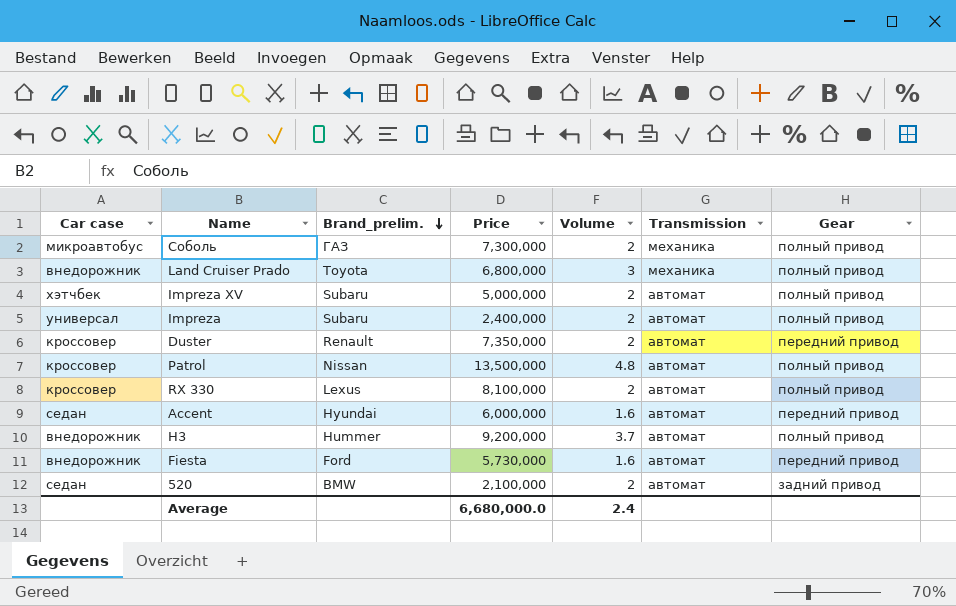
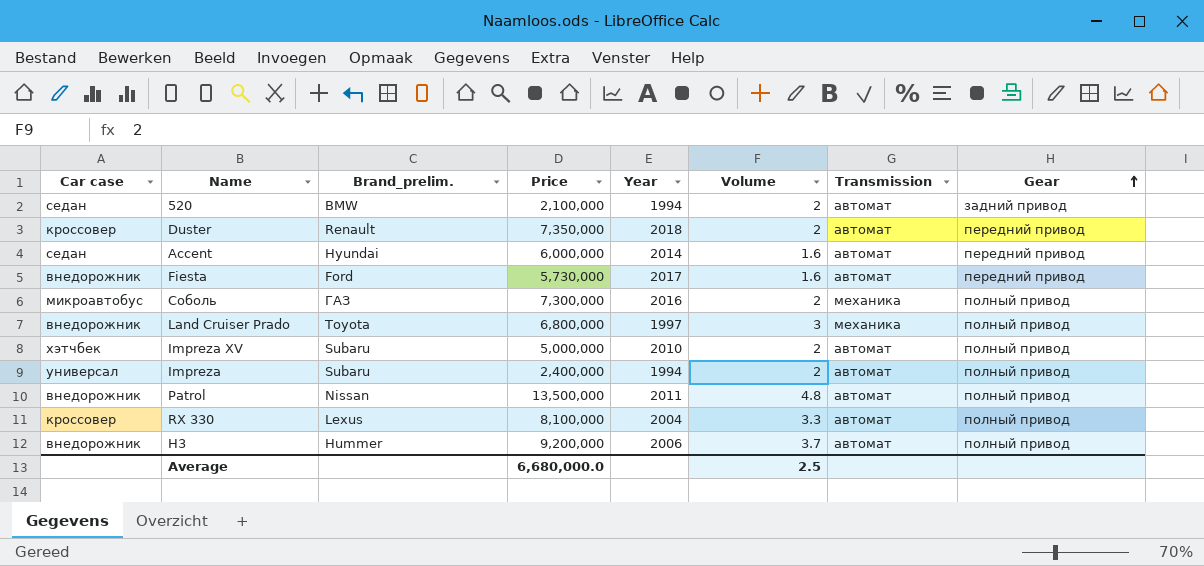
row order: Brand_prelim. descending -> Gear ascending
column Year | position: none -> 5
Patrol | Car case: кроссовер -> внедорожник
RX 330 | Volume: 2 -> 3.3
Average | Volume: 2.4 -> 2.5

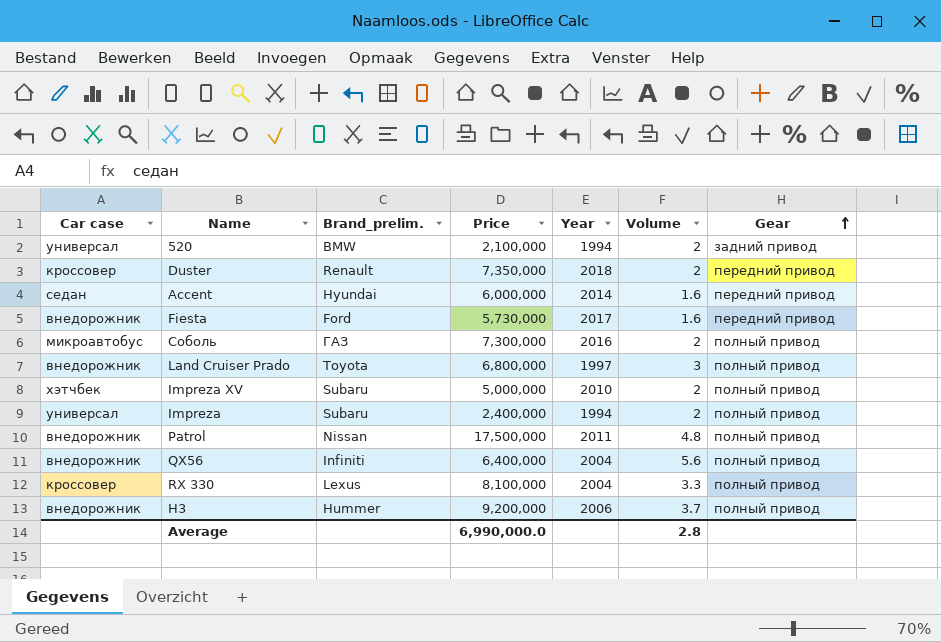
column Transmission | position: 7 -> none
520 | Car case: седан -> универсал
Patrol | Price: 13,500,000 -> 17,500,000
row QX56: none -> внедорожник | Infiniti | 6,400,000 | 2004 | 5.6 | полный привод
Average | Price: 6,680,000.0 -> 6,990,000.0
Average | Volume: 2.5 -> 2.8

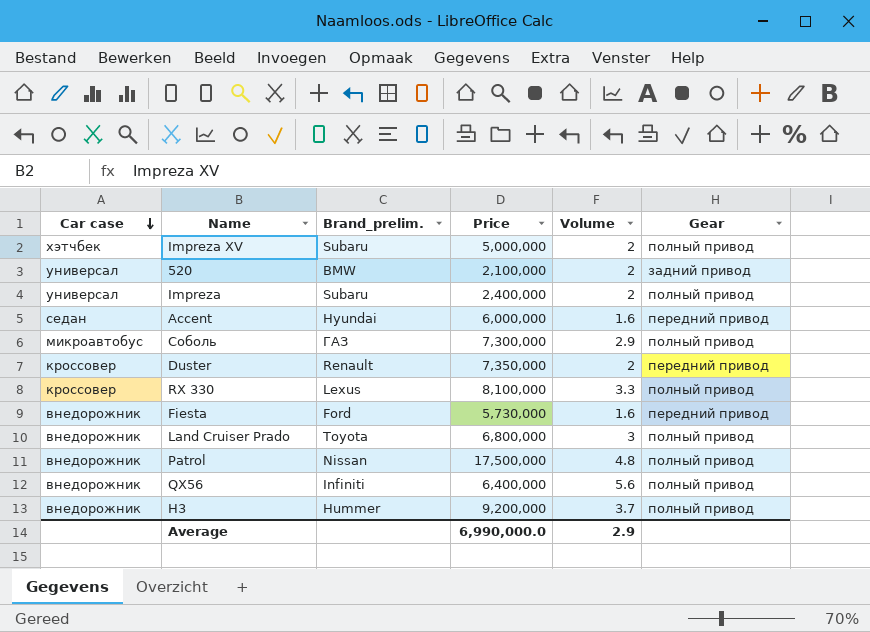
row order: Gear ascending -> Car case descending
column Year | position: 5 -> none
Соболь | Volume: 2 -> 2.9
Average | Volume: 2.8 -> 2.9

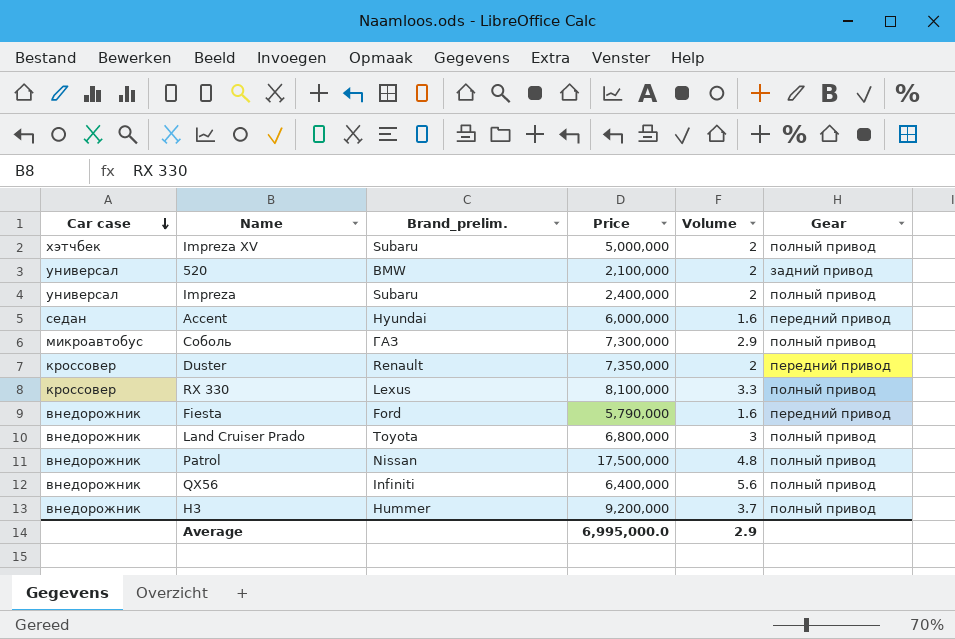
Fiesta | Price: 5,730,000 -> 5,790,000
Average | Price: 6,990,000.0 -> 6,995,000.0

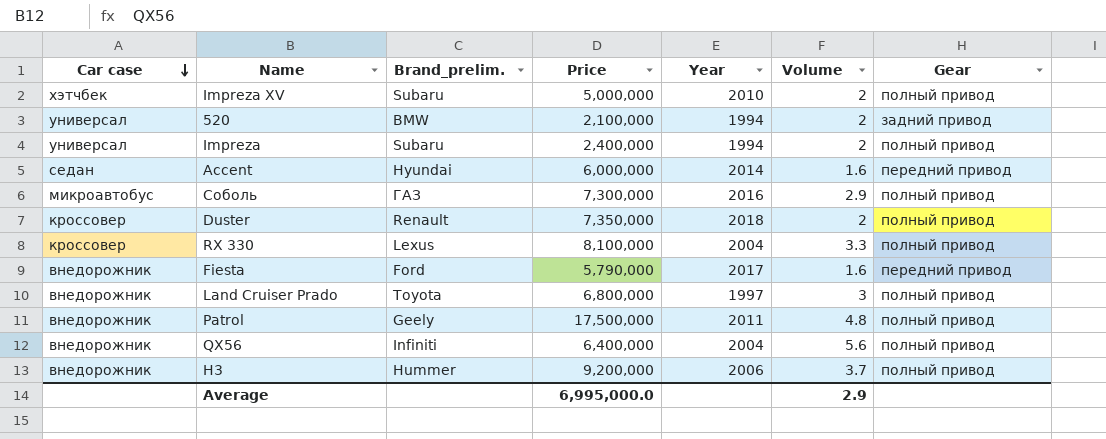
column Year | position: none -> 5
Duster | Gear: передний привод -> полный привод
Patrol | Brand_prelim.: Nissan -> Geely

